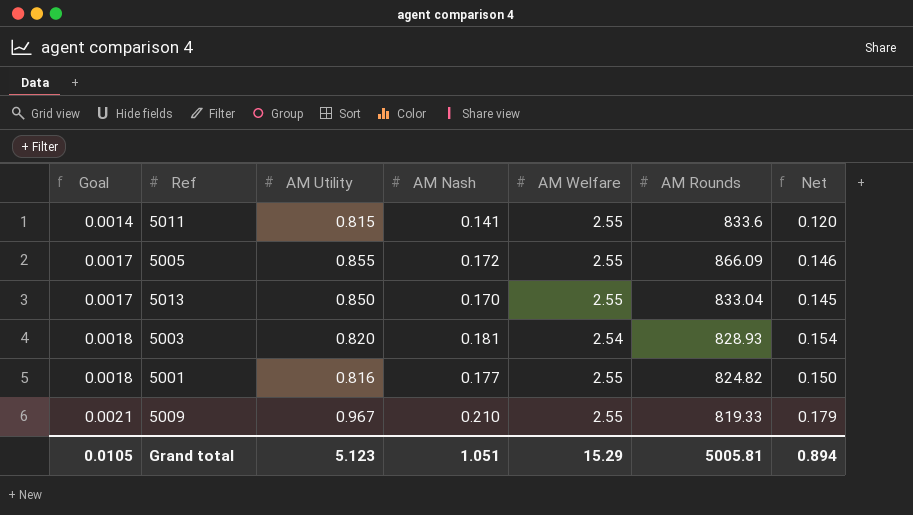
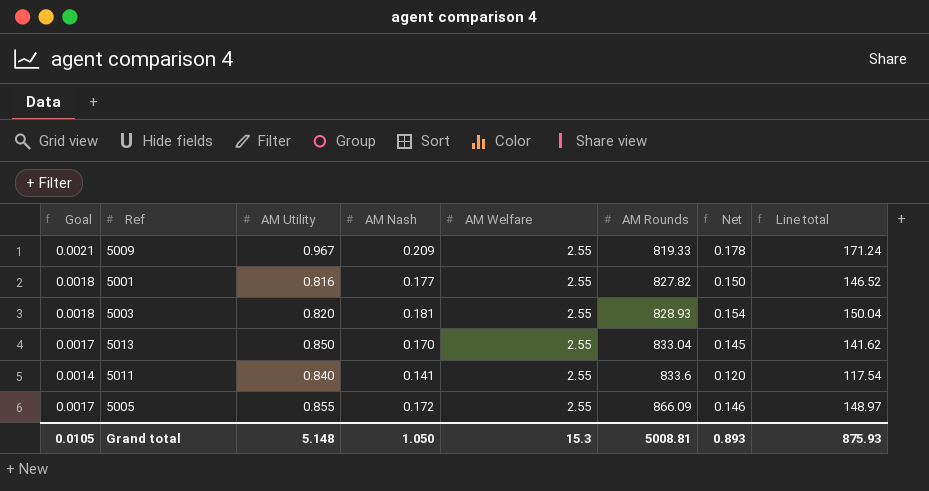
row order: Goal ascending -> AM Rounds ascending
column Line total | formula: none -> [AM Nash] * [AM Rounds]
5009 | AM Nash: 0.210 -> 0.209
5009 | Net: 0.179 -> 0.178
5001 | AM Rounds: 824.82 -> 827.82
5003 | AM Welfare: 2.54 -> 2.55
5011 | AM Utility: 0.815 -> 0.840
Grand total | AM Utility: 5.123 -> 5.148
Grand total | AM Nash: 1.051 -> 1.050
Grand total | AM Welfare: 15.29 -> 15.3
Grand total | AM Rounds: 5005.81 -> 5008.81
Grand total | Net: 0.894 -> 0.893

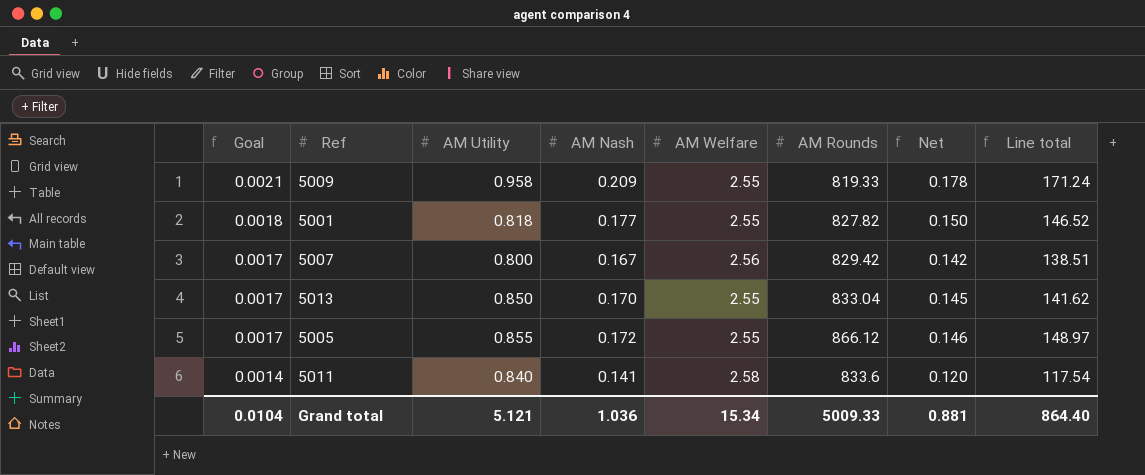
row order: AM Rounds ascending -> Goal descending
row 5003: 0.0018 | 0.820 | 0.181 | 2.55 | 828.93 | 0.154 | 150.04 -> none
5009 | AM Utility: 0.967 -> 0.958
5001 | AM Utility: 0.816 -> 0.818
row 5007: none -> 0.0017 | 0.800 | 0.167 | 2.56 | 829.42 | 0.142 | 138.51
5005 | AM Rounds: 866.09 -> 866.12
5011 | AM Welfare: 2.55 -> 2.58
Grand total | Goal: 0.0105 -> 0.0104
Grand total | AM Utility: 5.148 -> 5.121
Grand total | AM Nash: 1.050 -> 1.036
Grand total | AM Welfare: 15.3 -> 15.34
Grand total | AM Rounds: 5008.81 -> 5009.33
Grand total | Net: 0.893 -> 0.881
Grand total | Line total: 875.93 -> 864.40

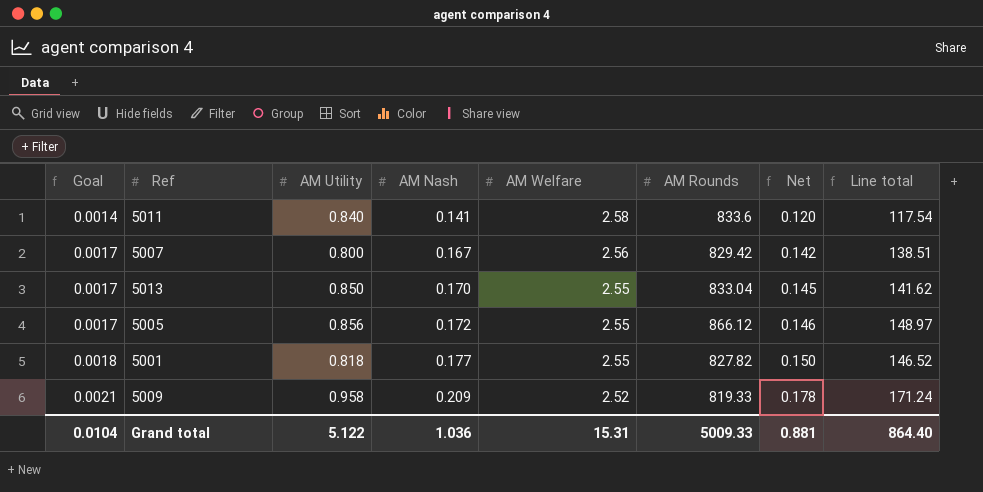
row order: Goal descending -> Goal ascending
5005 | AM Utility: 0.855 -> 0.856
5009 | AM Welfare: 2.55 -> 2.52
Grand total | AM Utility: 5.121 -> 5.122
Grand total | AM Welfare: 15.34 -> 15.31

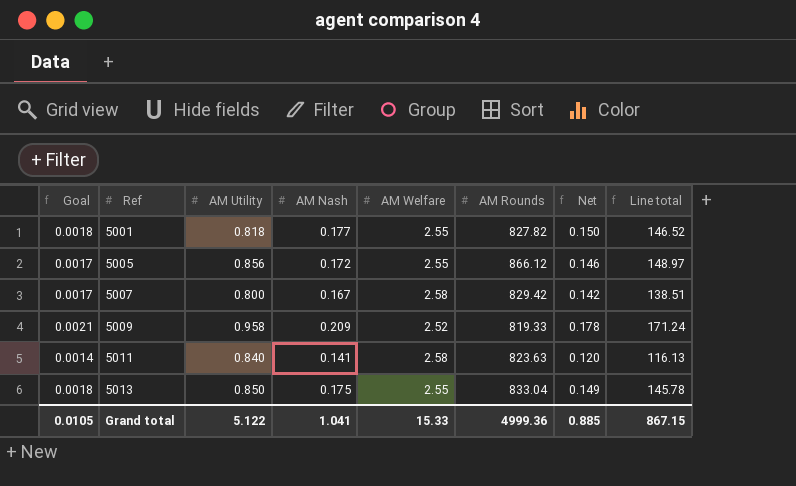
row order: Goal ascending -> Ref ascending
5007 | AM Welfare: 2.56 -> 2.58
5011 | AM Rounds: 833.6 -> 823.63
5011 | Line total: 117.54 -> 116.13
5013 | Goal: 0.0017 -> 0.0018
5013 | AM Nash: 0.170 -> 0.175
5013 | Net: 0.145 -> 0.149
5013 | Line total: 141.62 -> 145.78
Grand total | Goal: 0.0104 -> 0.0105
Grand total | AM Nash: 1.036 -> 1.041
Grand total | AM Welfare: 15.31 -> 15.33
Grand total | AM Rounds: 5009.33 -> 4999.36
Grand total | Net: 0.881 -> 0.885
Grand total | Line total: 864.40 -> 867.15

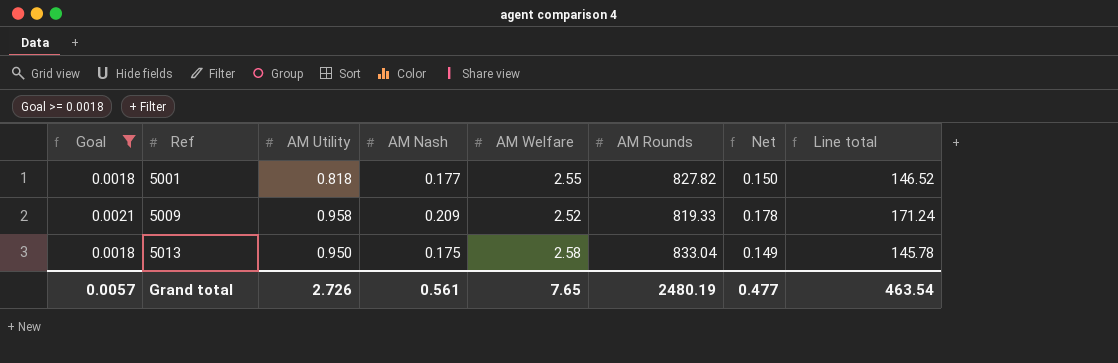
filter: none -> Goal >= 0.0018
5013 | AM Utility: 0.850 -> 0.950
5013 | AM Welfare: 2.55 -> 2.58
Grand total | Goal: 0.0105 -> 0.0057
Grand total | AM Utility: 5.122 -> 2.726
Grand total | AM Nash: 1.041 -> 0.561
Grand total | AM Welfare: 15.33 -> 7.65
Grand total | AM Rounds: 4999.36 -> 2480.19
Grand total | Net: 0.885 -> 0.477
Grand total | Line total: 867.15 -> 463.54

